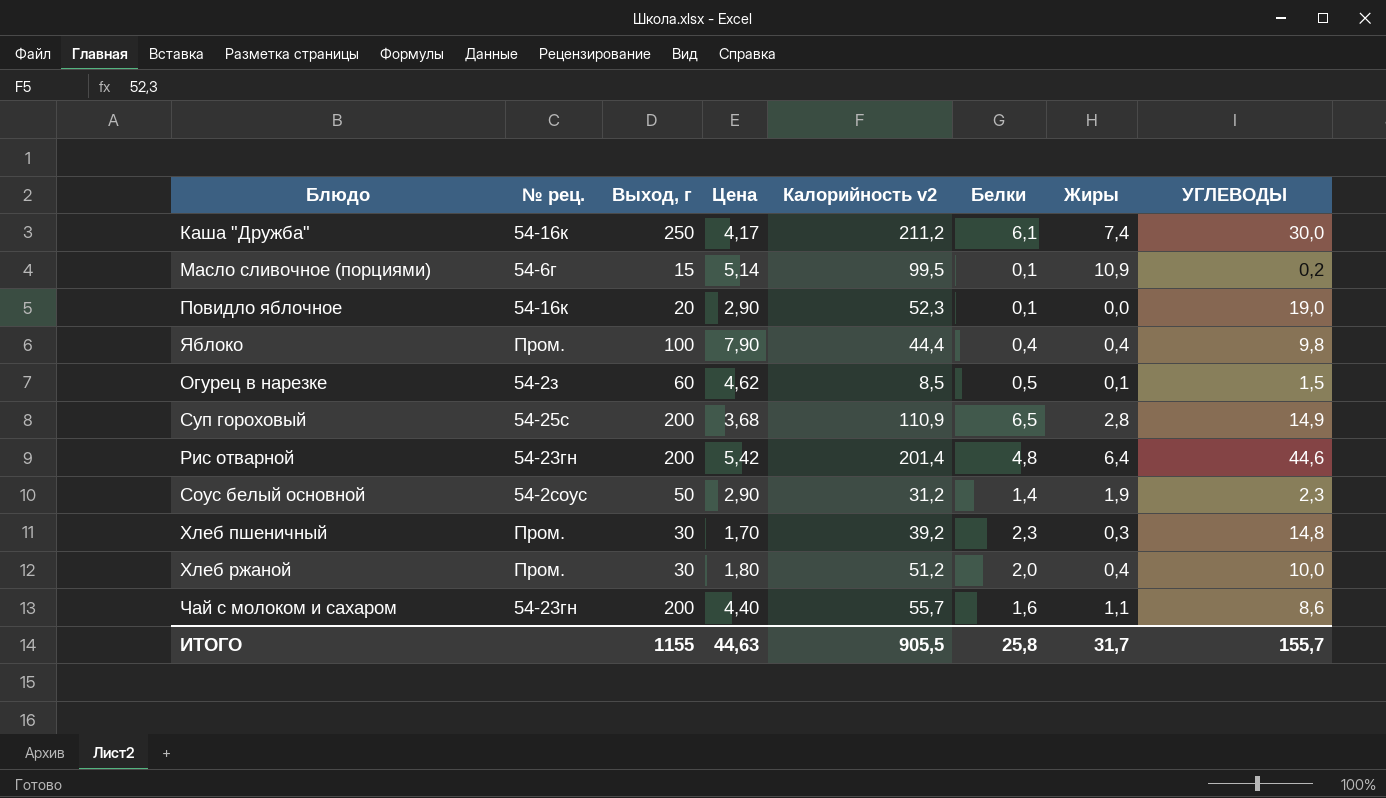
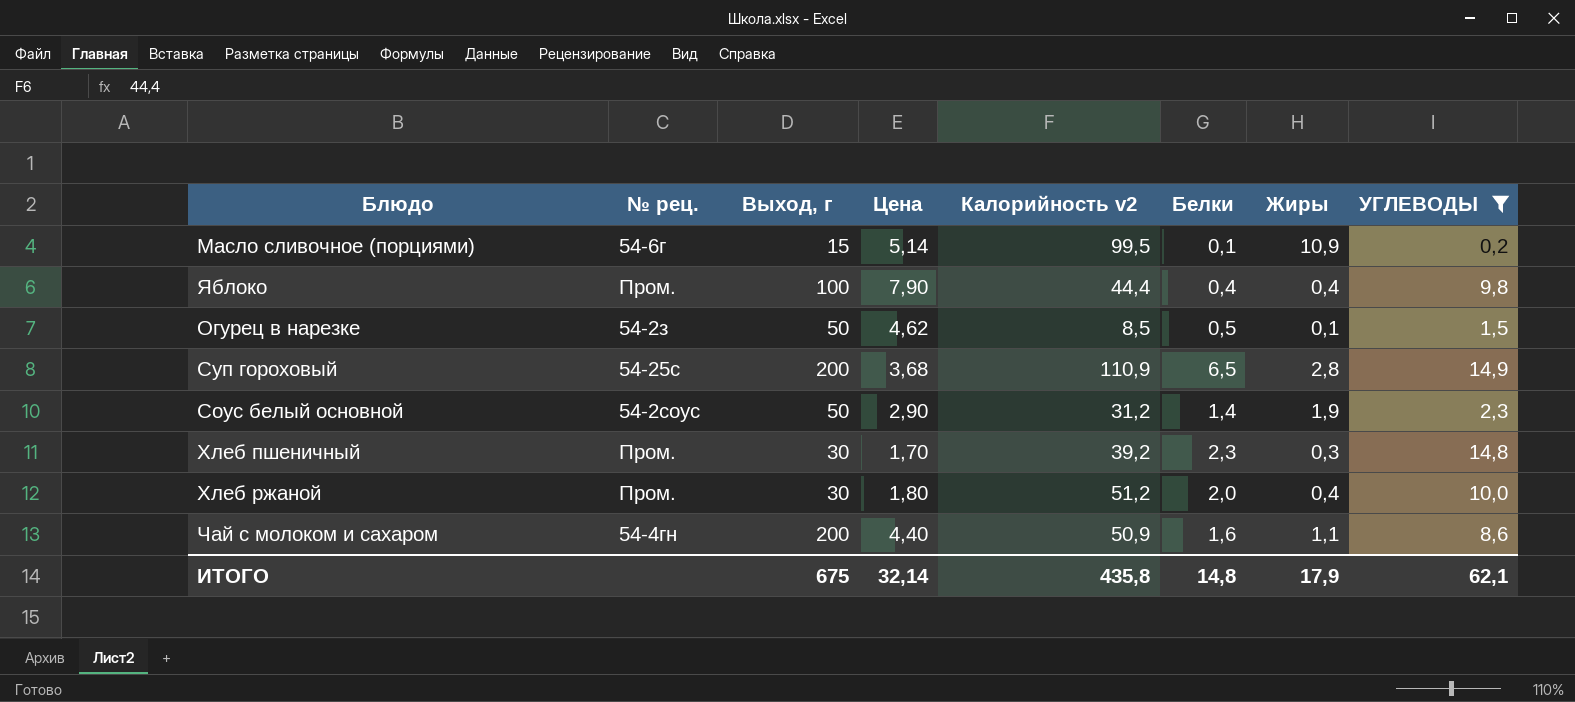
filter: none -> УГЛЕВОДЫ <= 14,9
Огурец в нарезке | Выход, г: 60 -> 50
Чай с молоком и сахаром | № рец.: 54-23гн -> 54-4гн
Чай с молоком и сахаром | Калорийность v2: 55,7 -> 50,9
ИТОГО | Выход, г: 1155 -> 675
ИТОГО | Цена: 44,63 -> 32,14
ИТОГО | Калорийность v2: 905,5 -> 435,8
ИТОГО | Белки: 25,8 -> 14,8
ИТОГО | Жиры: 31,7 -> 17,9
ИТОГО | УГЛЕВОДЫ: 155,7 -> 62,1

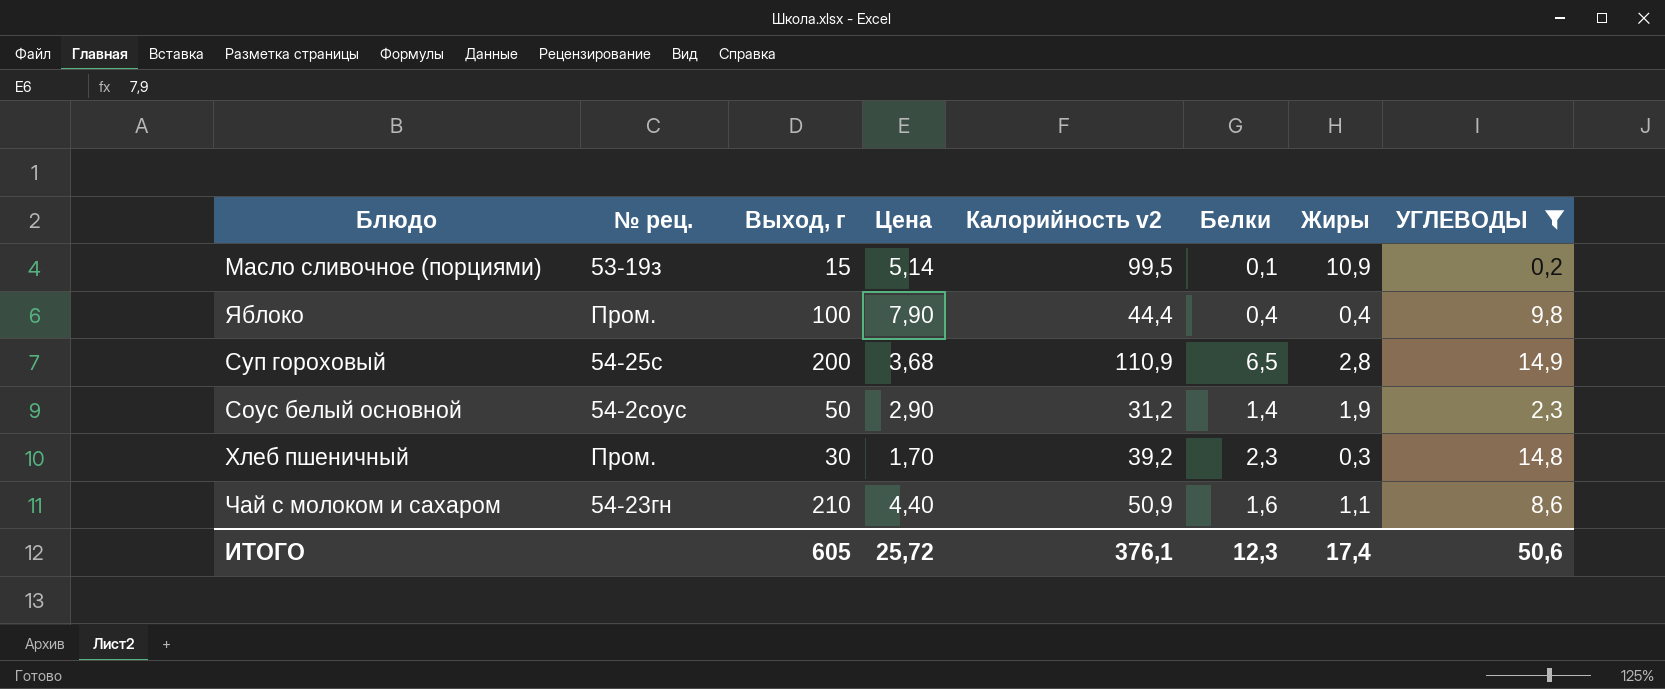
row Огурец в нарезке: 54-2з | 50 | 4,62 | 8,5 | 0,5 | 0,1 | 1,5 -> none
row Хлеб ржаной: Пром. | 30 | 1,80 | 51,2 | 2,0 | 0,4 | 10,0 -> none
Масло сливочное (порциями) | № рец.: 54-6г -> 53-19з
Чай с молоком и сахаром | № рец.: 54-4гн -> 54-23гн
Чай с молоком и сахаром | Выход, г: 200 -> 210
ИТОГО | Выход, г: 675 -> 605
ИТОГО | Цена: 32,14 -> 25,72
ИТОГО | Калорийность v2: 435,8 -> 376,1
ИТОГО | Белки: 14,8 -> 12,3
ИТОГО | Жиры: 17,9 -> 17,4
ИТОГО | УГЛЕВОДЫ: 62,1 -> 50,6

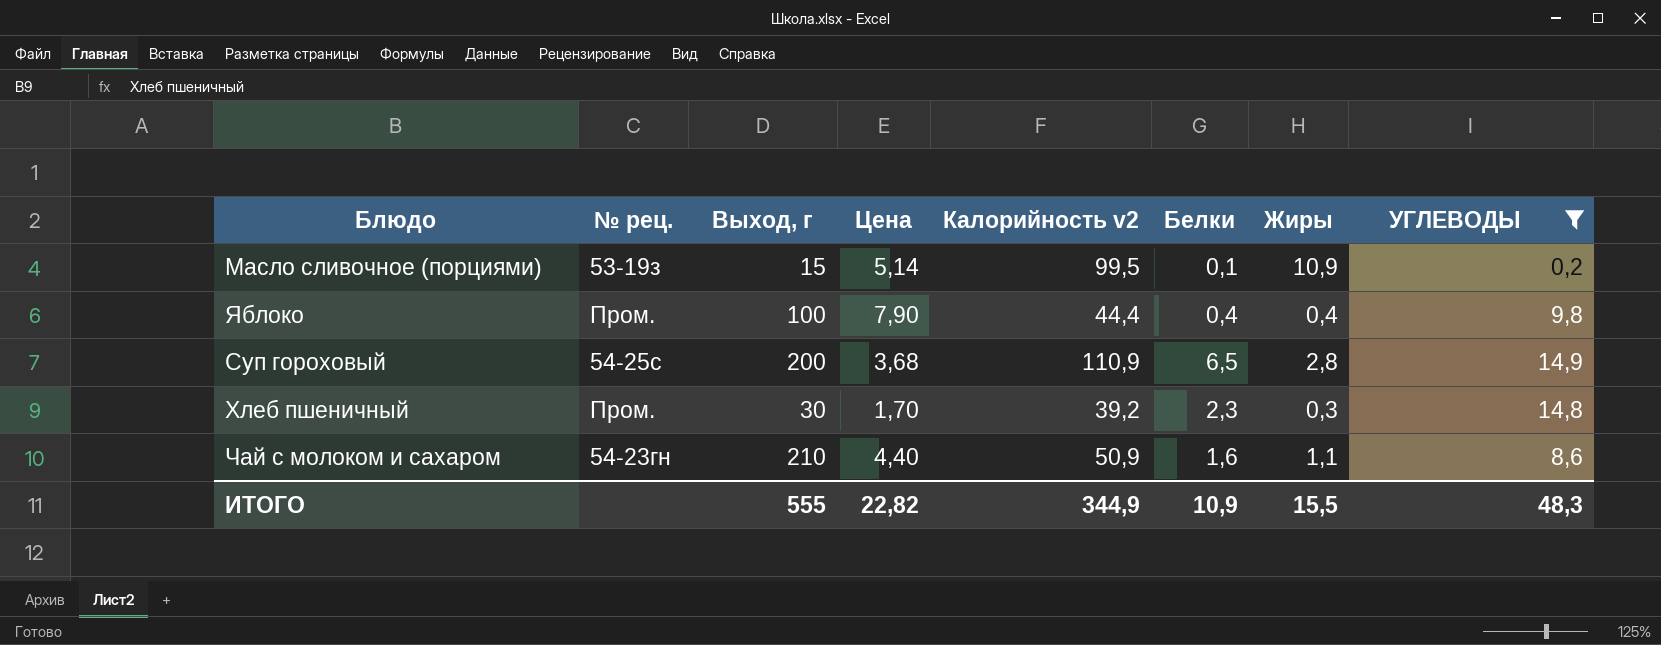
row Соус белый основной: 54-2соус | 50 | 2,90 | 31,2 | 1,4 | 1,9 | 2,3 -> none
ИТОГО | Выход, г: 605 -> 555
ИТОГО | Цена: 25,72 -> 22,82
ИТОГО | Калорийность v2: 376,1 -> 344,9
ИТОГО | Белки: 12,3 -> 10,9
ИТОГО | Жиры: 17,4 -> 15,5
ИТОГО | УГЛЕВОДЫ: 50,6 -> 48,3

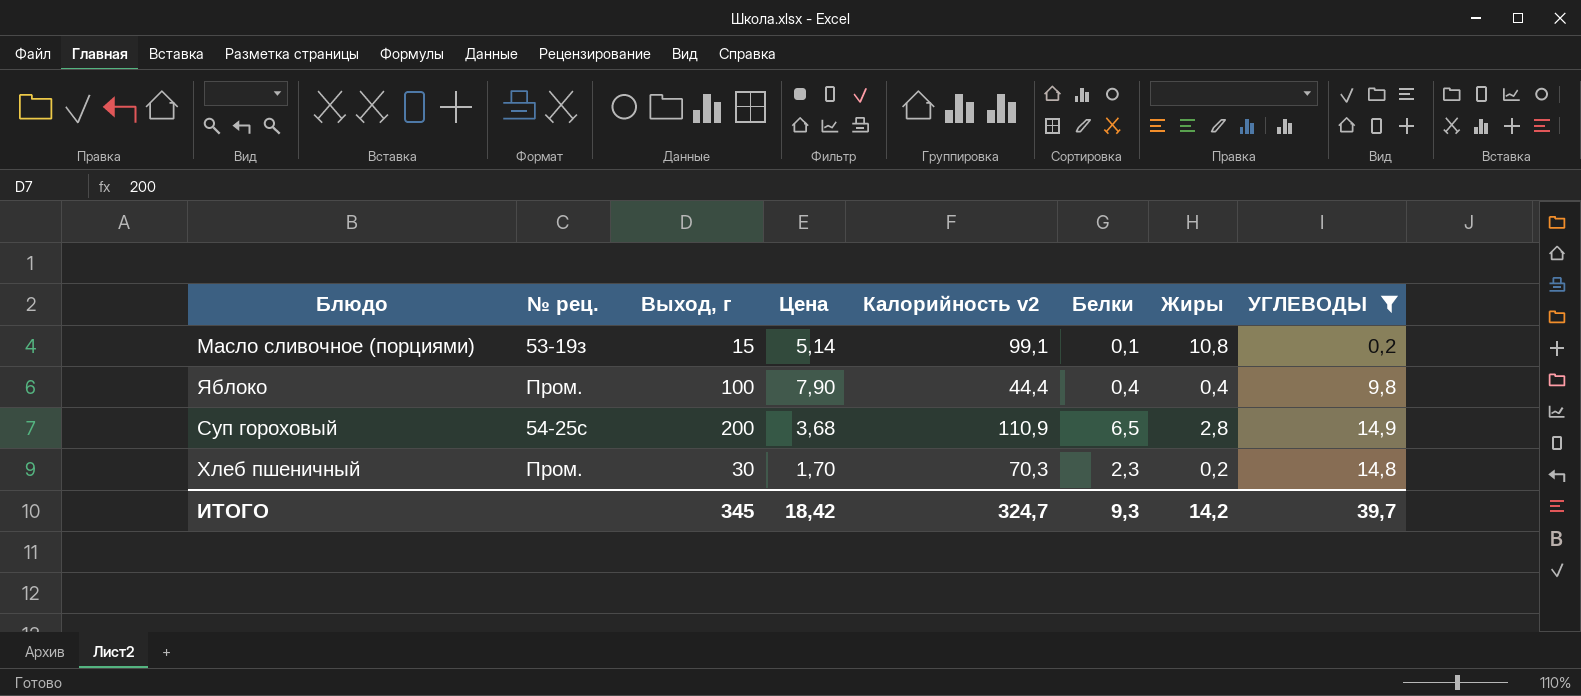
row Чай с молоком и сахаром: 54-23гн | 210 | 4,40 | 50,9 | 1,6 | 1,1 | 8,6 -> none
Масло сливочное (порциями) | Калорийность v2: 99,5 -> 99,1
Масло сливочное (порциями) | Жиры: 10,9 -> 10,8
Хлеб пшеничный | Калорийность v2: 39,2 -> 70,3
Хлеб пшеничный | Жиры: 0,3 -> 0,2
ИТОГО | Выход, г: 555 -> 345
ИТОГО | Цена: 22,82 -> 18,42
ИТОГО | Калорийность v2: 344,9 -> 324,7
ИТОГО | Белки: 10,9 -> 9,3
ИТОГО | Жиры: 15,5 -> 14,2
ИТОГО | УГЛЕВОДЫ: 48,3 -> 39,7

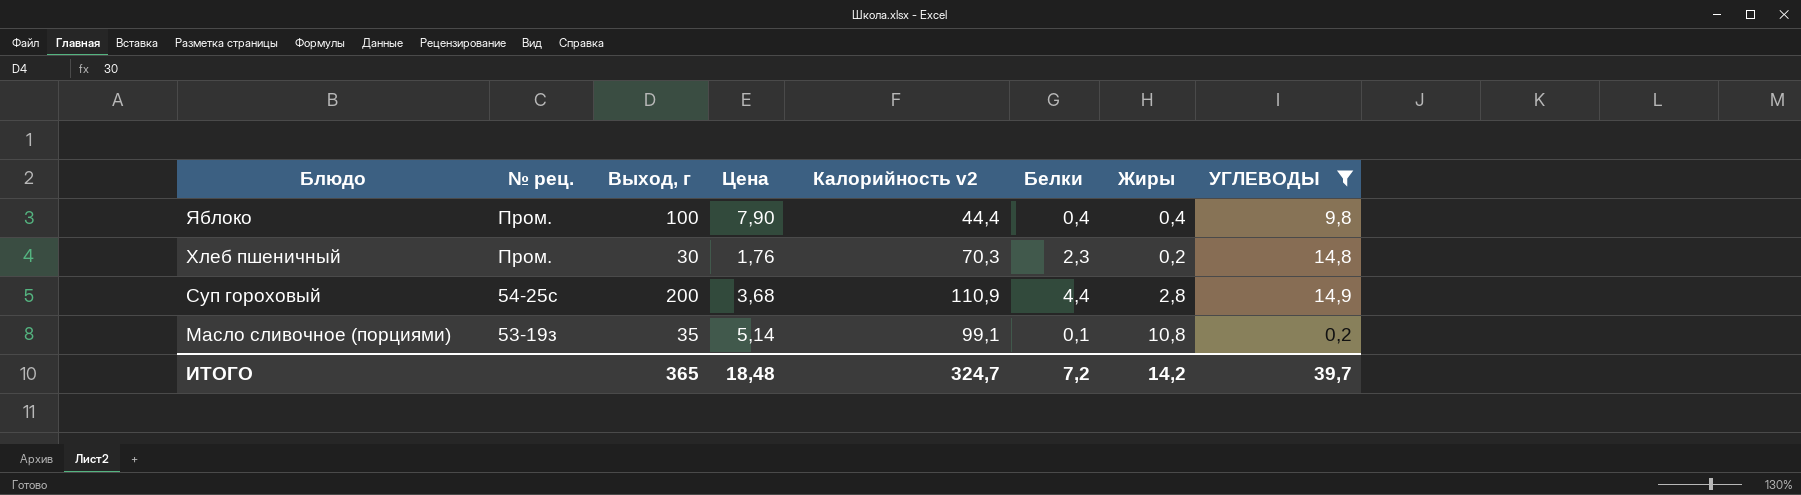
row order: none -> Блюдо descending
Хлеб пшеничный | Цена: 1,70 -> 1,76
Суп гороховый | Белки: 6,5 -> 4,4
Масло сливочное (порциями) | Выход, г: 15 -> 35
ИТОГО | Выход, г: 345 -> 365
ИТОГО | Цена: 18,42 -> 18,48
ИТОГО | Белки: 9,3 -> 7,2

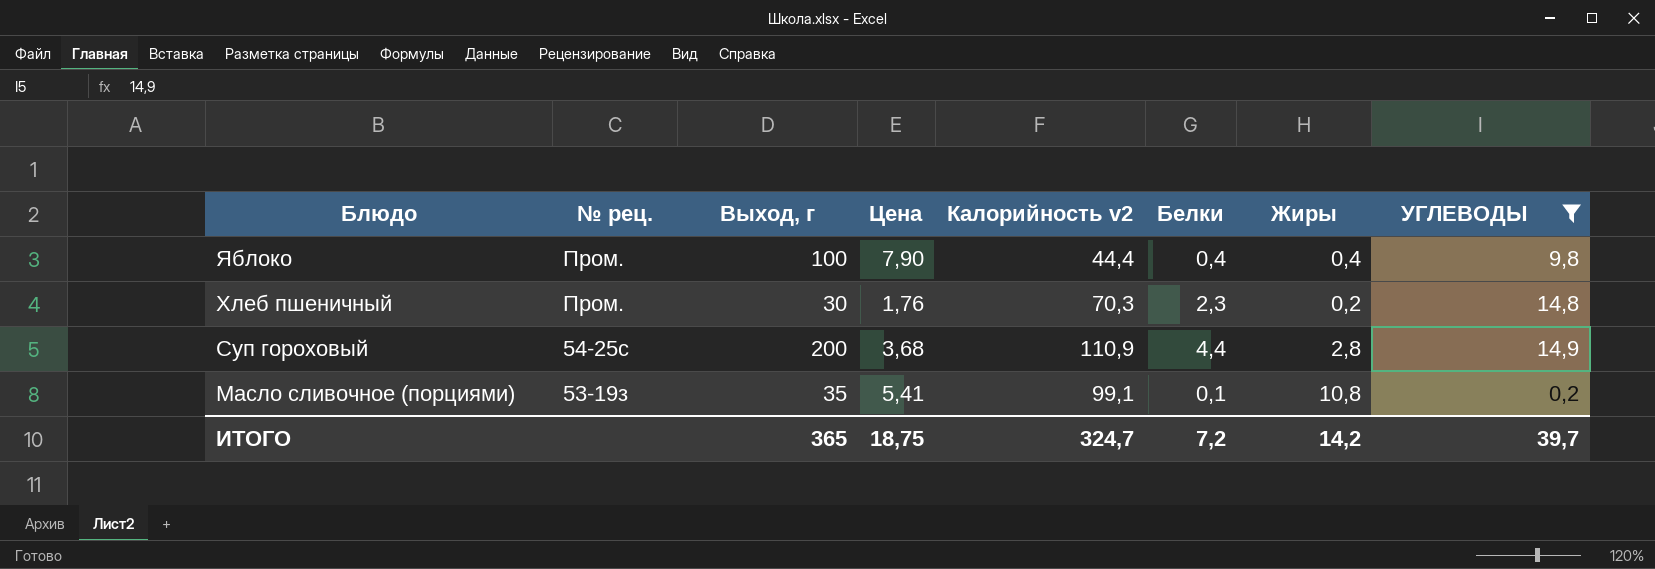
Масло сливочное (порциями) | Цена: 5,14 -> 5,41
ИТОГО | Цена: 18,48 -> 18,75

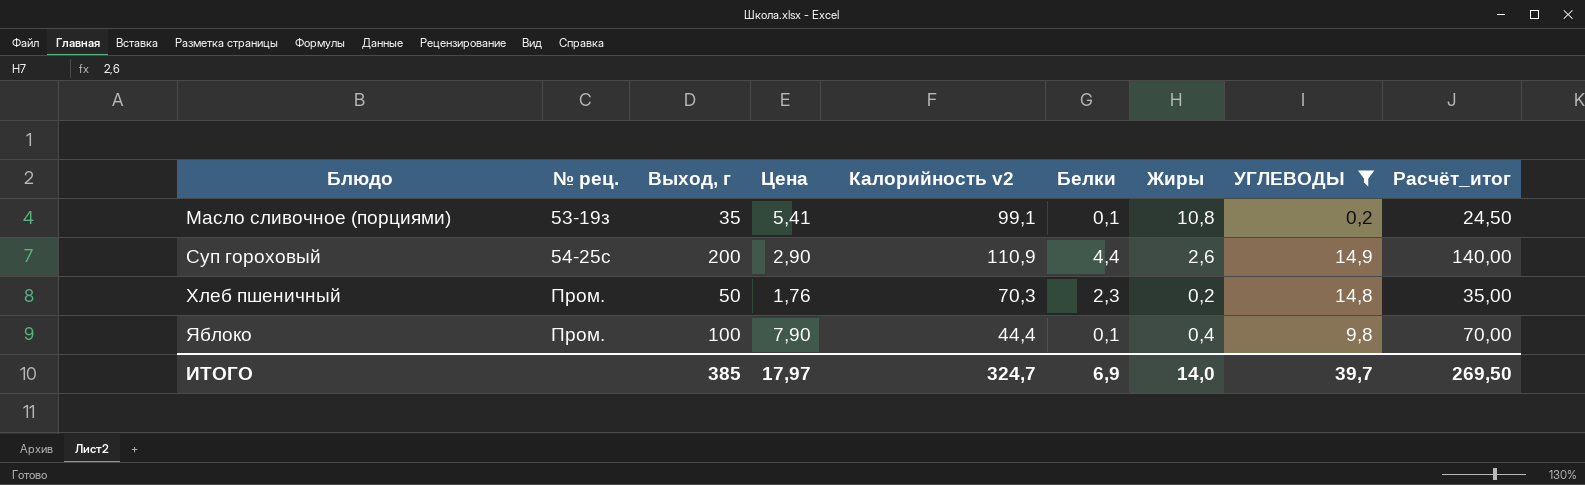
row order: Блюдо descending -> Блюдо ascending
column Расчёт_итог | formula: none -> [Выход, г] * 0,7
Суп гороховый | Цена: 3,68 -> 2,90
Суп гороховый | Жиры: 2,8 -> 2,6
Хлеб пшеничный | Выход, г: 30 -> 50
Яблоко | Белки: 0,4 -> 0,1
ИТОГО | Выход, г: 365 -> 385
ИТОГО | Цена: 18,75 -> 17,97
ИТОГО | Белки: 7,2 -> 6,9
ИТОГО | Жиры: 14,2 -> 14,0

